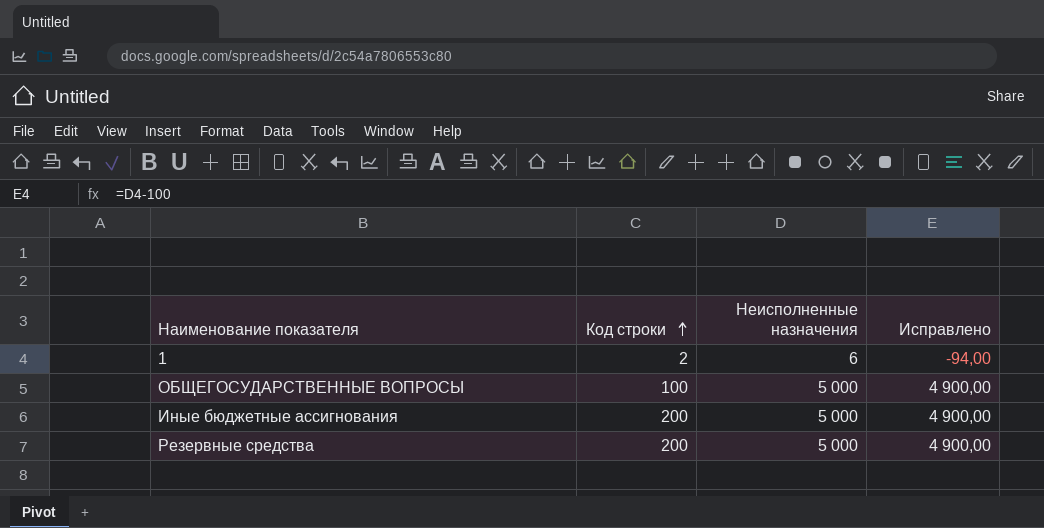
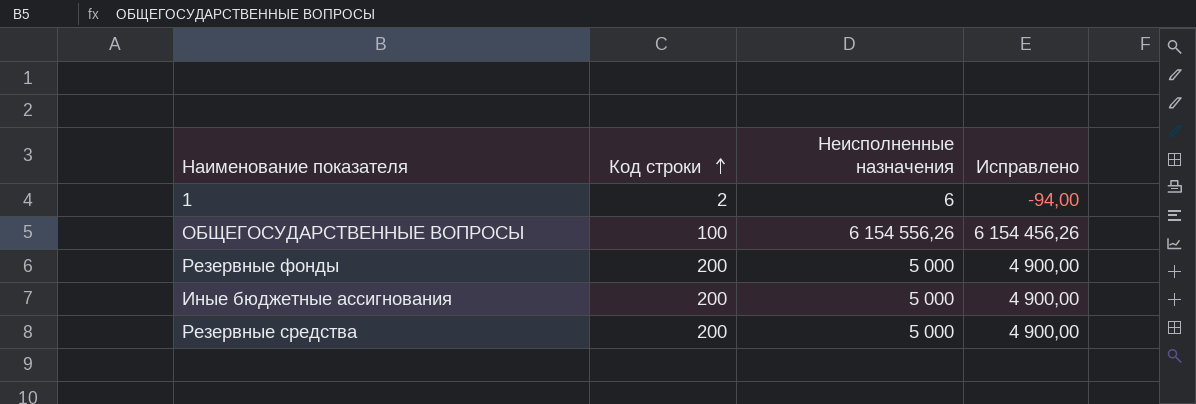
ОБЩЕГОСУДАРСТВЕННЫЕ ВОПРОСЫ | Неисполненные назначения: 5 000 -> 6 154 556,26
ОБЩЕГОСУДАРСТВЕННЫЕ ВОПРОСЫ | Исправлено: 4 900,00 -> 6 154 456,26
row Резервные фонды: none -> 200 | 5 000 | 4 900,00

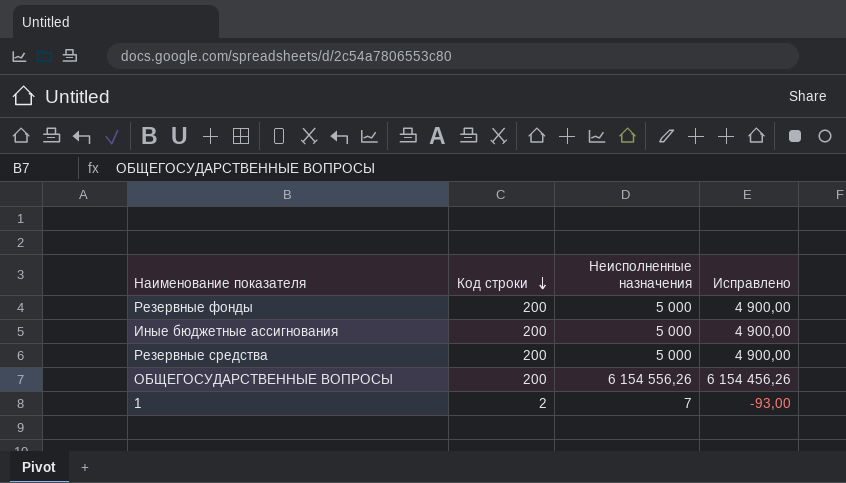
row order: Код строки ascending -> Код строки descending
ОБЩЕГОСУДАРСТВЕННЫЕ ВОПРОСЫ | Код строки: 100 -> 200
1 | Неисполненные назначения: 6 -> 7
1 | Исправлено: -94,00 -> -93,00

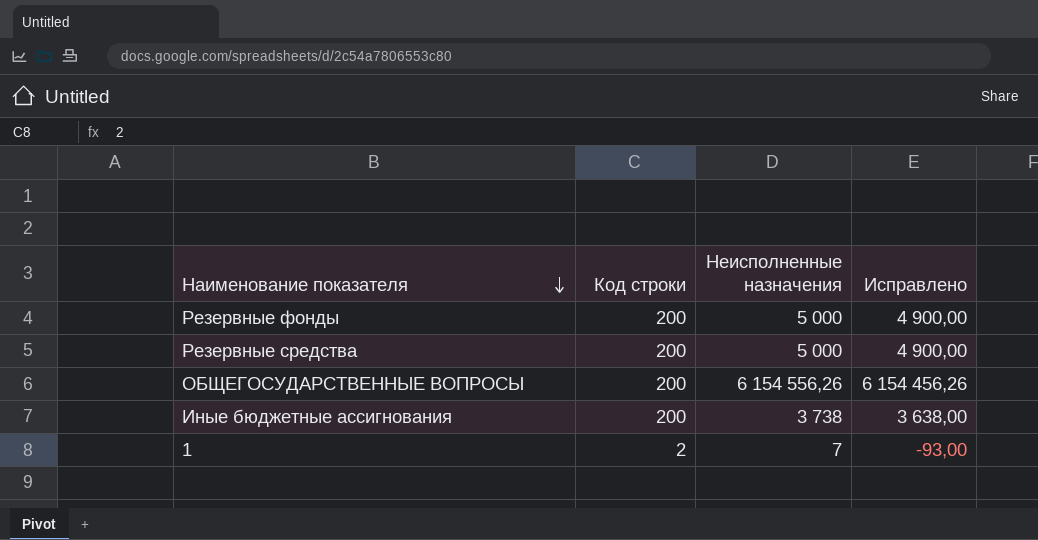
row order: Код строки descending -> Наименование показателя descending
Иные бюджетные ассигнования | Неисполненные назначения: 5 000 -> 3 738
Иные бюджетные ассигнования | Исправлено: 4 900,00 -> 3 638,00

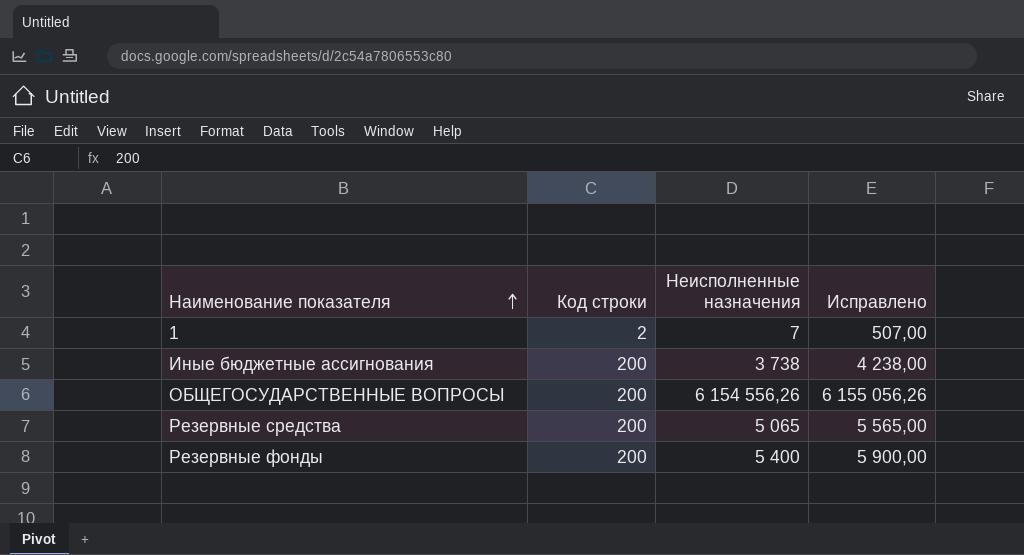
row order: Наименование показателя descending -> Наименование показателя ascending
column Исправлено | formula: [Неисполненные назначения] - 100 -> [Неисполненные назначения] + 500
Резервные средства | Неисполненные назначения: 5 000 -> 5 065
Резервные фонды | Неисполненные назначения: 5 000 -> 5 400

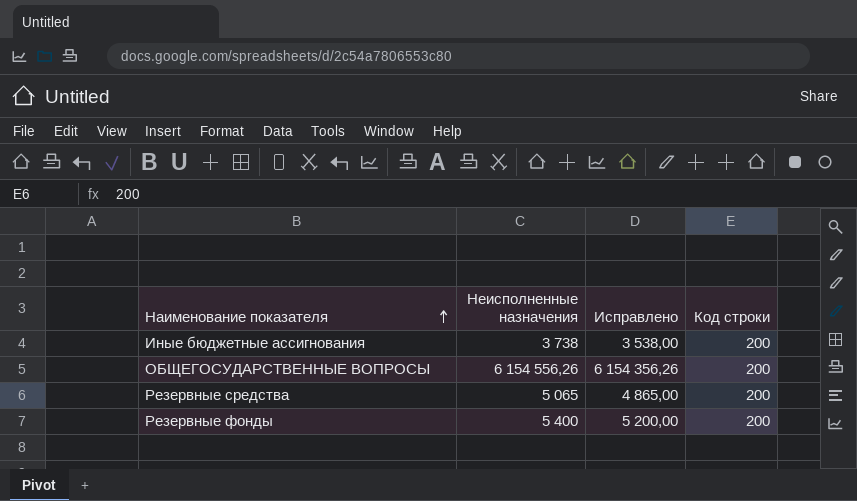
column Исправлено | formula: [Неисполненные назначения] + 500 -> [Неисполненные назначения] - 200
column Код строки | position: 2 -> 4
row 1: 2 | 7 | 507,00 -> none

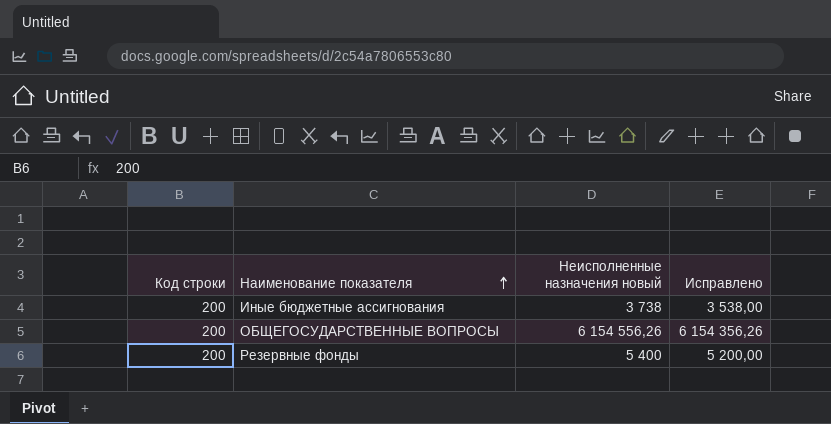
column Код строки | position: 4 -> 1
column name: Неисполненные назначения -> Неисполненные назначения новый
row Резервные средства: 5 065 | 4 865,00 | 200 -> none

